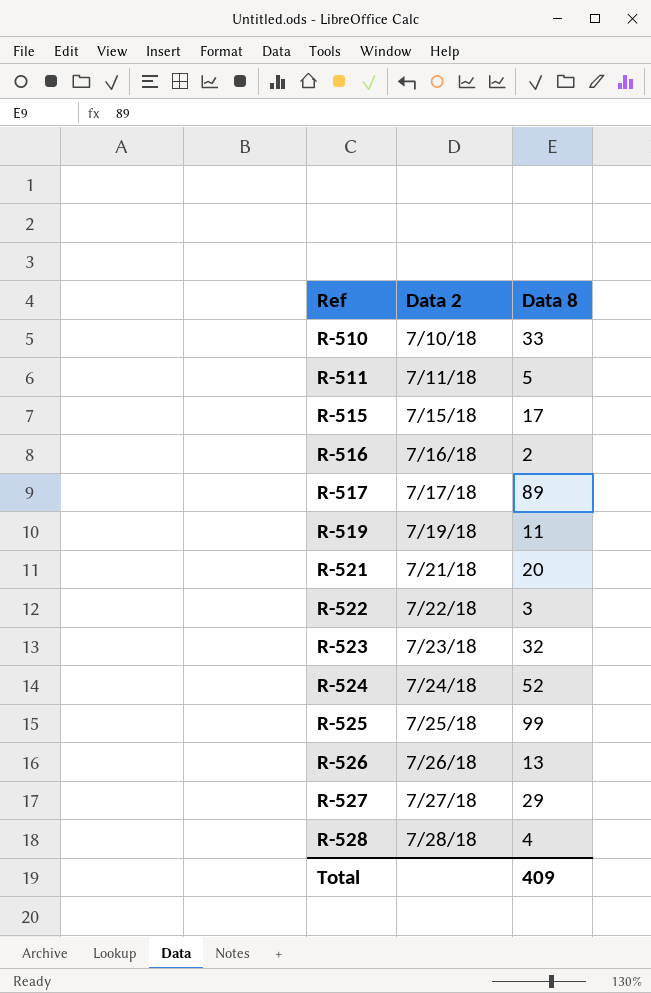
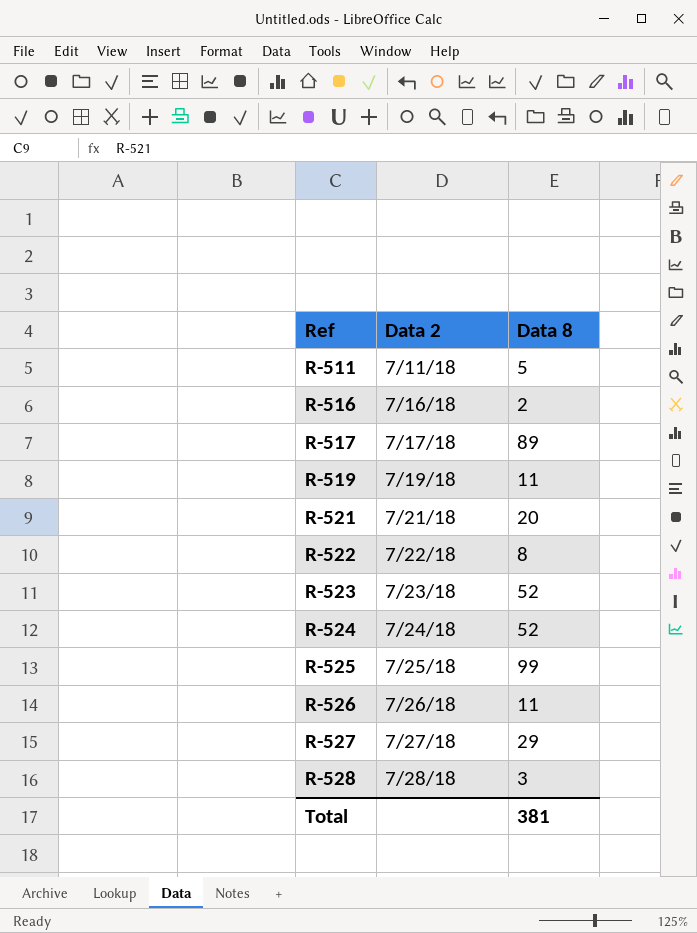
row R-510: 7/10/18 | 33 -> none
row R-515: 7/15/18 | 17 -> none
R-522 | Data 8: 3 -> 8
R-523 | Data 8: 32 -> 52
R-526 | Data 8: 13 -> 11
R-528 | Data 8: 4 -> 3
Total | Data 8: 409 -> 381

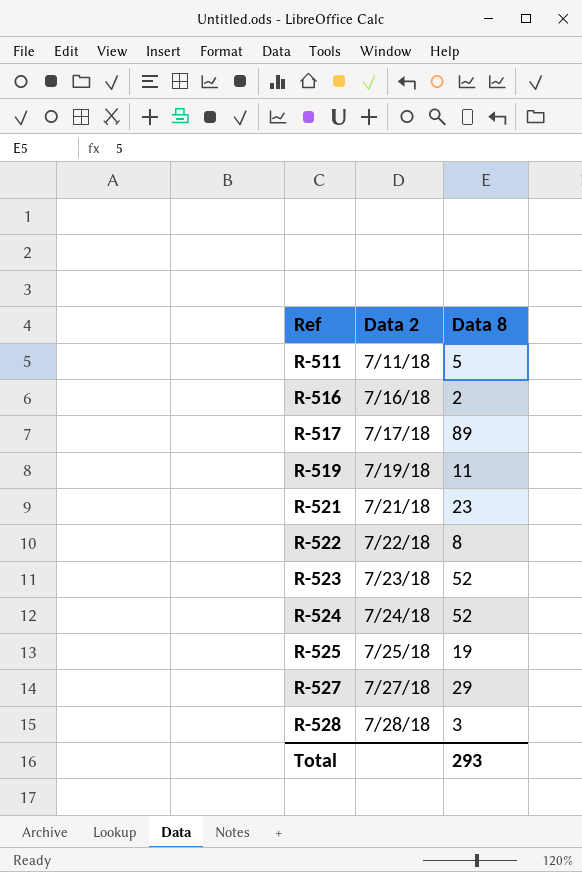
row R-526: 7/26/18 | 11 -> none
R-521 | Data 8: 20 -> 23
R-525 | Data 8: 99 -> 19
Total | Data 8: 381 -> 293

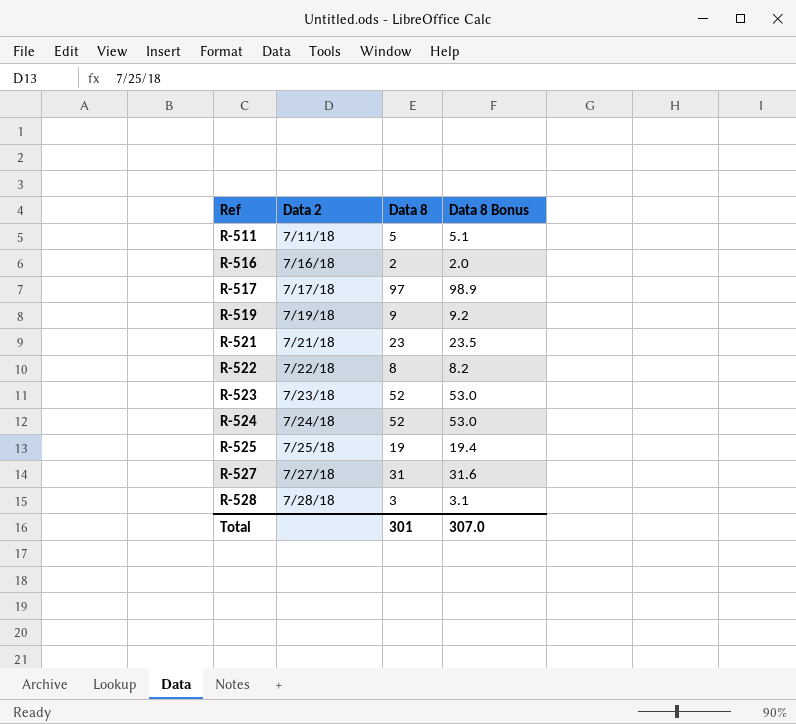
column Data 8 Bonus | formula: none -> [Data 8] * 1.02
R-517 | Data 8: 89 -> 97
R-519 | Data 8: 11 -> 9
R-527 | Data 8: 29 -> 31
Total | Data 8: 293 -> 301

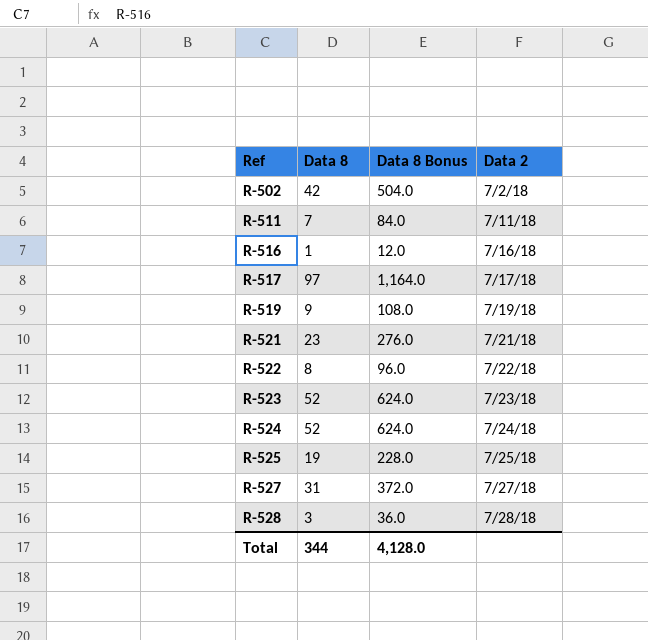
column Data 8 Bonus | formula: [Data 8] * 1.02 -> [Data 8] * 12
column Data 2 | position: 2 -> 4
row R-502: none -> 42 | 504.0 | 7/2/18
R-511 | Data 8: 5 -> 7
R-516 | Data 8: 2 -> 1
Total | Data 8: 301 -> 344
Total | Data 8 Bonus: 307.0 -> 4,128.0

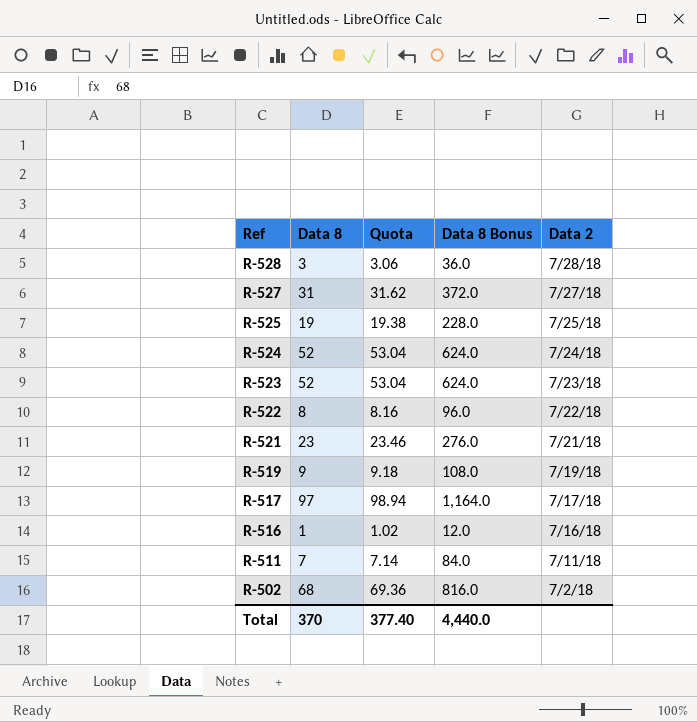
row order: Ref ascending -> Ref descending
column Quota | formula: none -> [Data 8] * 1.02
R-502 | Data 8: 42 -> 68
R-502 | Data 8 Bonus: 504.0 -> 816.0
Total | Data 8: 344 -> 370
Total | Data 8 Bonus: 4,128.0 -> 4,440.0

